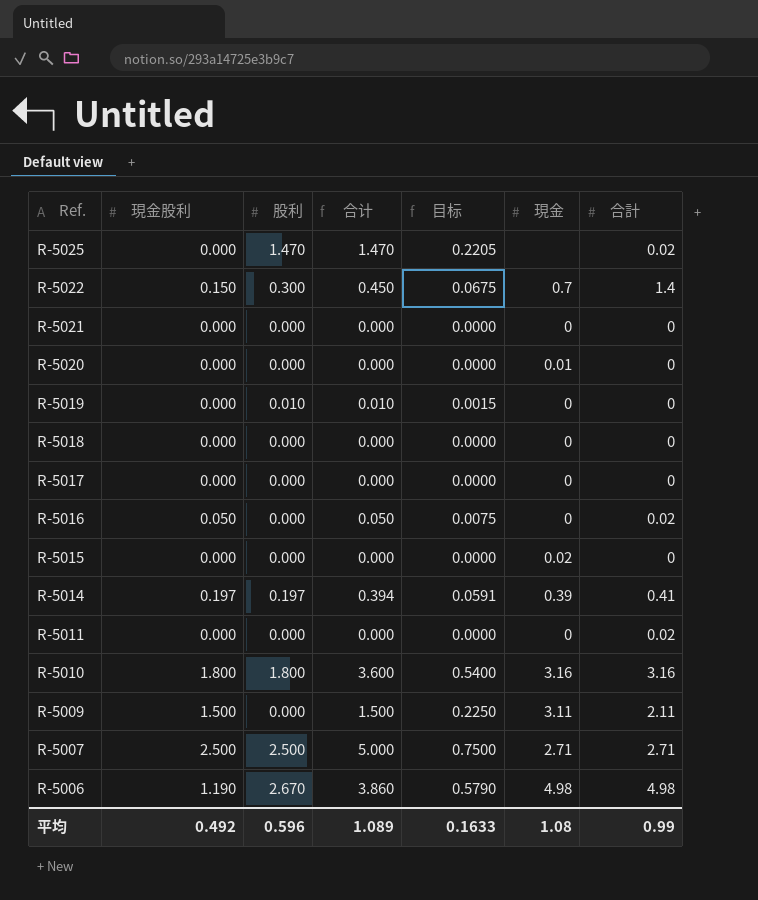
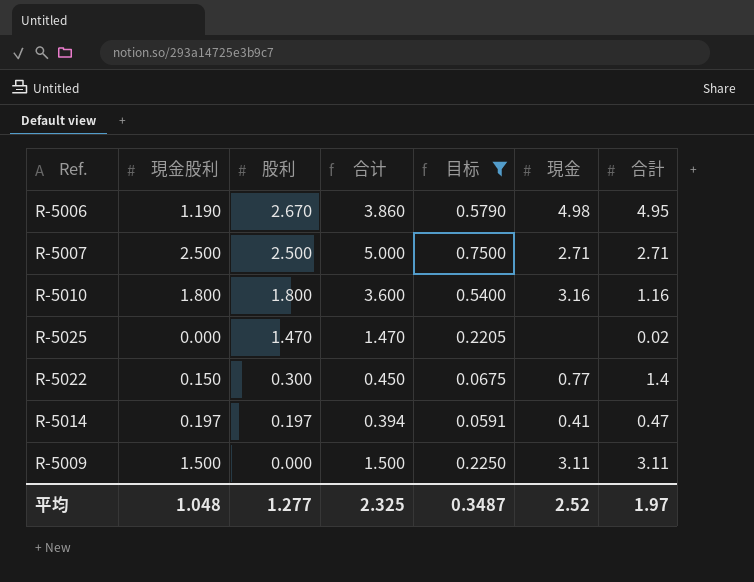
filter: none -> 目标 >= 0.0591
row order: Ref. descending -> 股利 descending
R-5006 | 合計: 4.98 -> 4.95
R-5010 | 合計: 3.16 -> 1.16
R-5022 | 現金: 0.7 -> 0.77
R-5014 | 現金: 0.39 -> 0.41
R-5014 | 合計: 0.41 -> 0.47
R-5009 | 合計: 2.11 -> 3.11
平均 | 現金股利: 0.492 -> 1.048
平均 | 股利: 0.596 -> 1.277
平均 | 合计: 1.089 -> 2.325
平均 | 目标: 0.1633 -> 0.3487
平均 | 現金: 1.08 -> 2.52
平均 | 合計: 0.99 -> 1.97

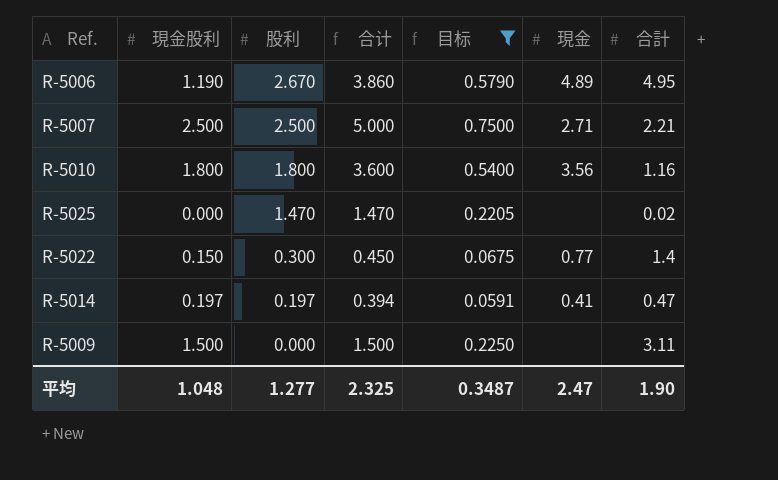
R-5006 | 現金: 4.98 -> 4.89
R-5007 | 合計: 2.71 -> 2.21
R-5010 | 現金: 3.16 -> 3.56
R-5009 | 現金: 3.11 -> none
平均 | 現金: 2.52 -> 2.47
平均 | 合計: 1.97 -> 1.90

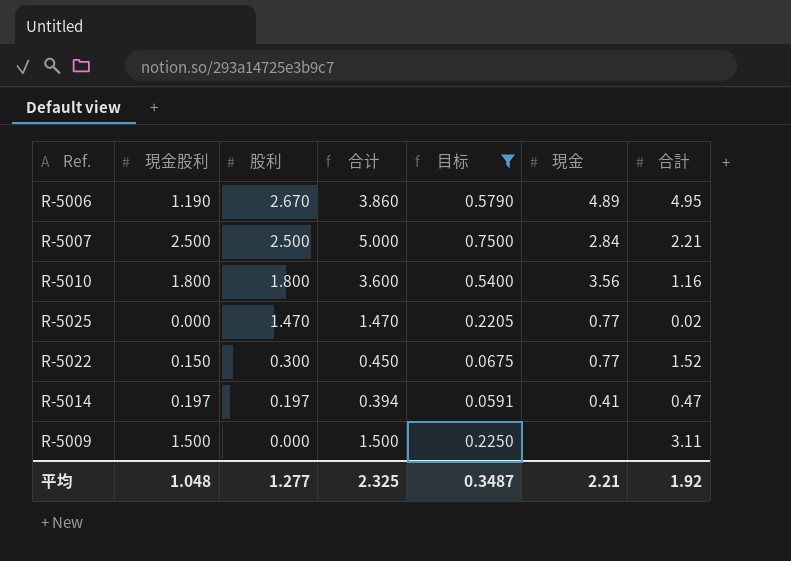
R-5007 | 現金: 2.71 -> 2.84
R-5025 | 現金: none -> 0.77
R-5022 | 合計: 1.4 -> 1.52
平均 | 現金: 2.47 -> 2.21
平均 | 合計: 1.90 -> 1.92

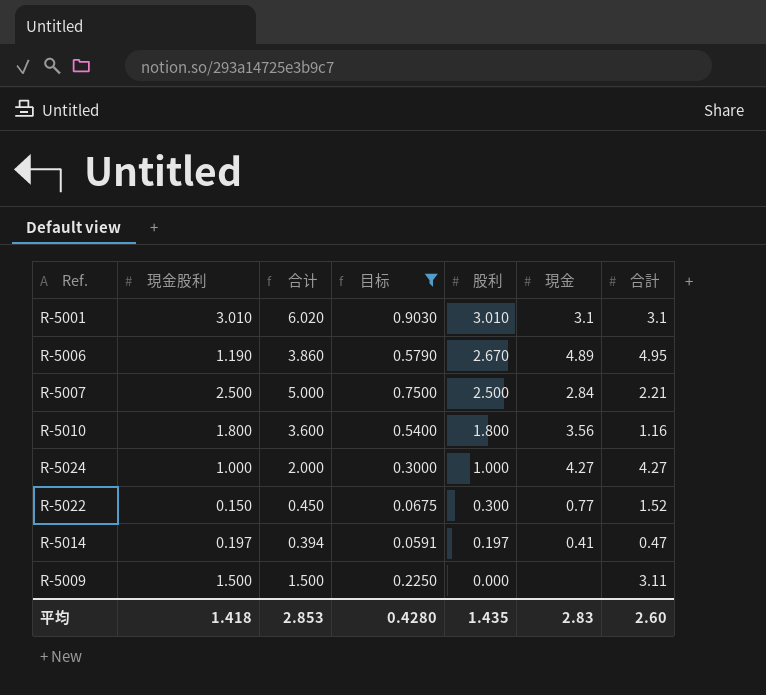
column 股利 | position: 3 -> 5
row R-5025: 0.000 | 1.470 | 1.470 | 0.2205 | 0.77 | 0.02 -> none
row R-5001: none -> 3.010 | 6.020 | 0.9030 | 3.010 | 3.1 | 3.1
row R-5024: none -> 1.000 | 2.000 | 0.3000 | 1.000 | 4.27 | 4.27
平均 | 現金股利: 1.048 -> 1.418
平均 | 合计: 2.325 -> 2.853
平均 | 目标: 0.3487 -> 0.4280
平均 | 股利: 1.277 -> 1.435
平均 | 現金: 2.21 -> 2.83
平均 | 合計: 1.92 -> 2.60

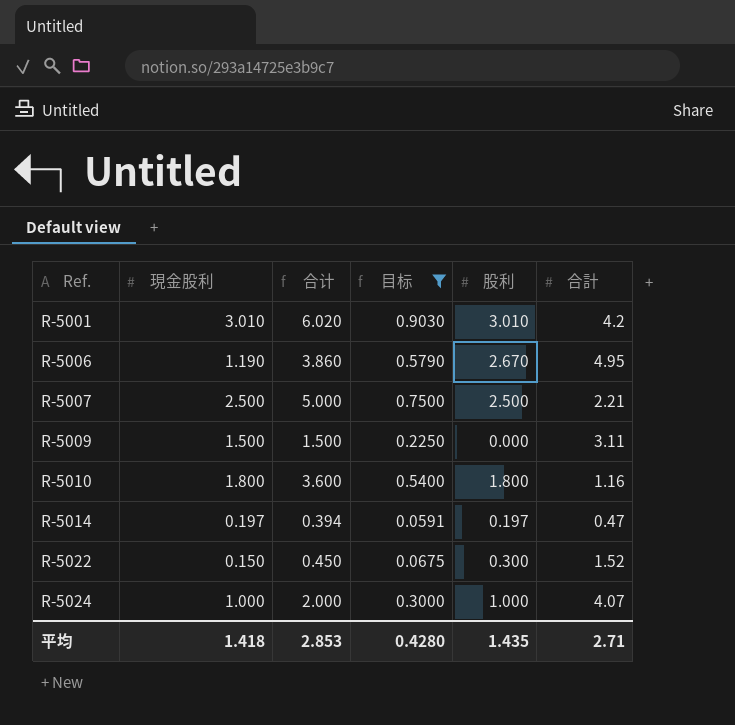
row order: 股利 descending -> Ref. ascending
column 現金 | position: 6 -> none
R-5001 | 合計: 3.1 -> 4.2
R-5024 | 合計: 4.27 -> 4.07
平均 | 合計: 2.60 -> 2.71

